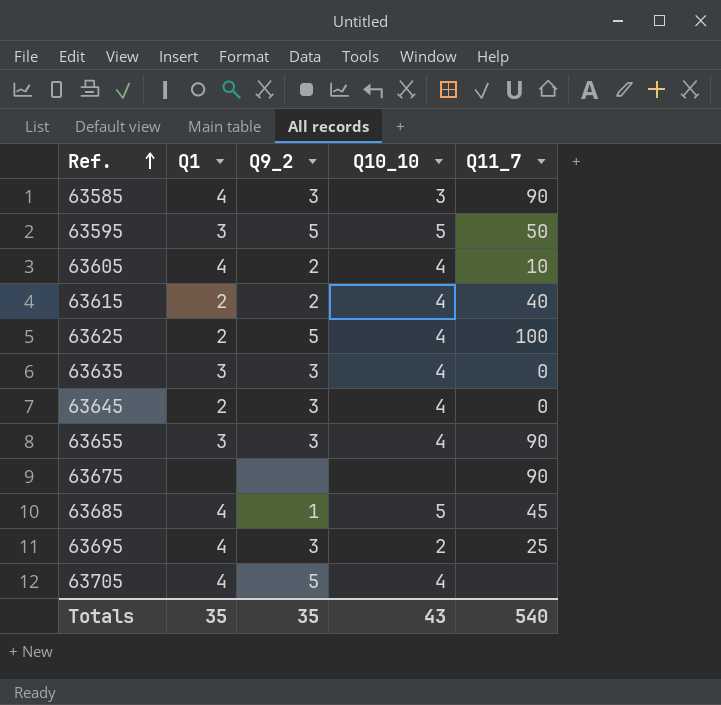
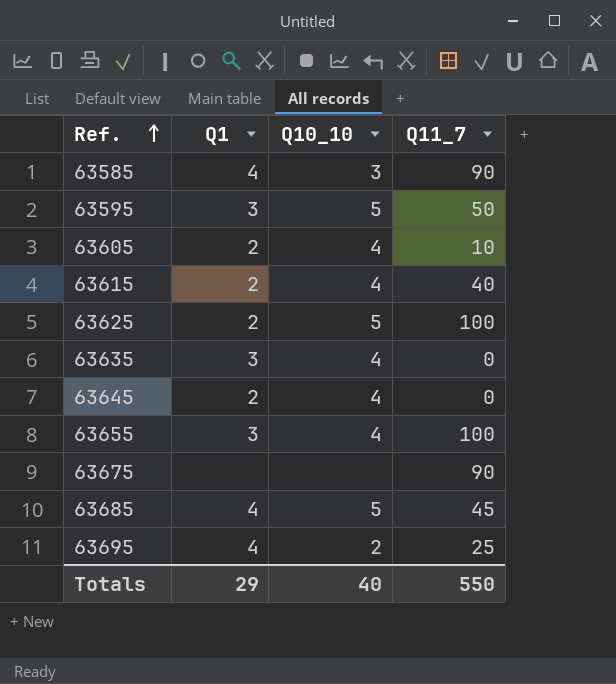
column Q9_2 | position: 3 -> none
row 63705: 4 | 5 | 4 | none -> none
63605 | Q1: 4 -> 2
63625 | Q10_10: 4 -> 5
63655 | Q11_7: 90 -> 100
Totals | Q1: 35 -> 29
Totals | Q10_10: 43 -> 40
Totals | Q11_7: 540 -> 550

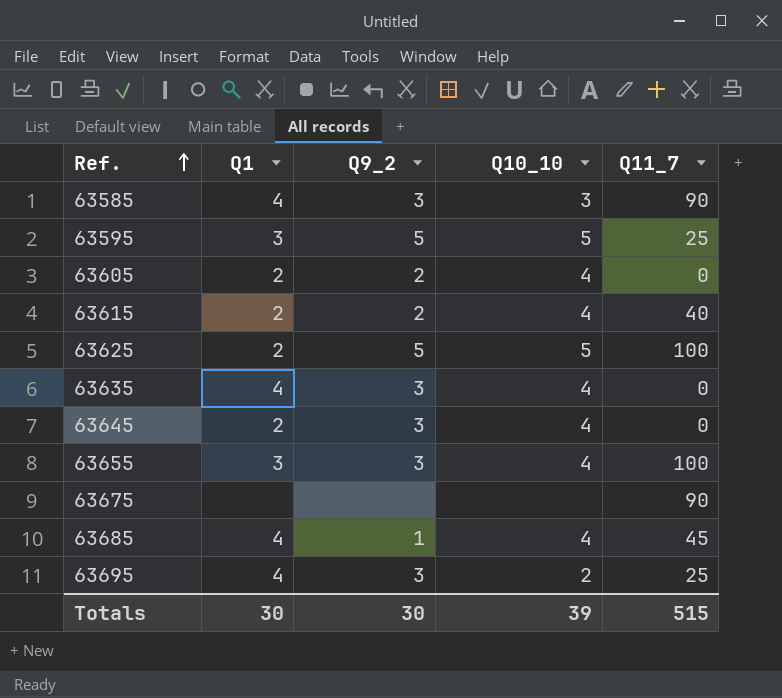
column Q9_2 | position: none -> 3
63595 | Q11_7: 50 -> 25
63605 | Q11_7: 10 -> 0
63635 | Q1: 3 -> 4
63685 | Q10_10: 5 -> 4
Totals | Q1: 29 -> 30
Totals | Q10_10: 40 -> 39
Totals | Q11_7: 550 -> 515

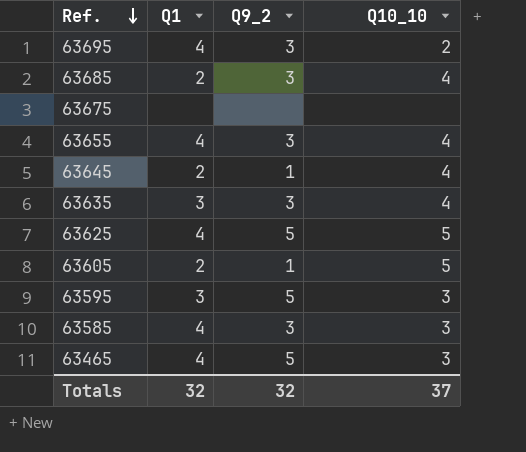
row order: Ref. ascending -> Ref. descending
column Q11_7 | position: 5 -> none
row 63615: 2 | 2 | 4 | 40 -> none
63685 | Q1: 4 -> 2
63685 | Q9_2: 1 -> 3
63655 | Q1: 3 -> 4
63645 | Q9_2: 3 -> 1
63635 | Q1: 4 -> 3
63625 | Q1: 2 -> 4
63605 | Q9_2: 2 -> 1
63605 | Q10_10: 4 -> 5
63595 | Q10_10: 5 -> 3
row 63465: none -> 4 | 5 | 3
Totals | Q1: 30 -> 32
Totals | Q9_2: 30 -> 32
Totals | Q10_10: 39 -> 37

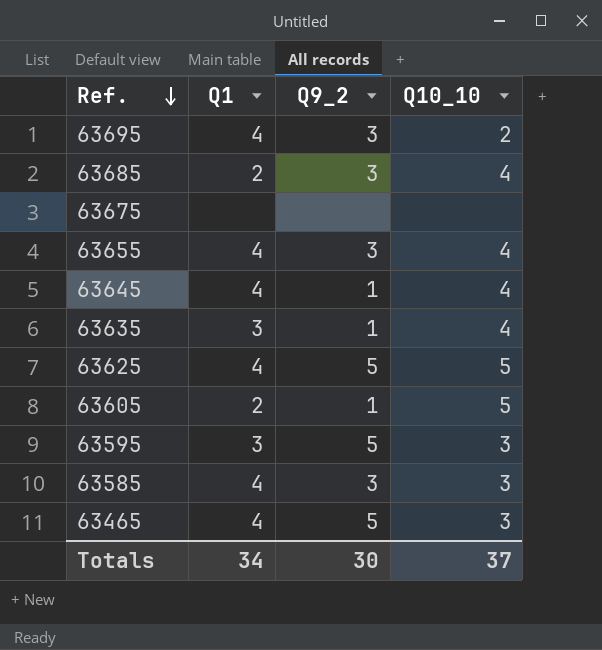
63645 | Q1: 2 -> 4
63635 | Q9_2: 3 -> 1
Totals | Q1: 32 -> 34
Totals | Q9_2: 32 -> 30

